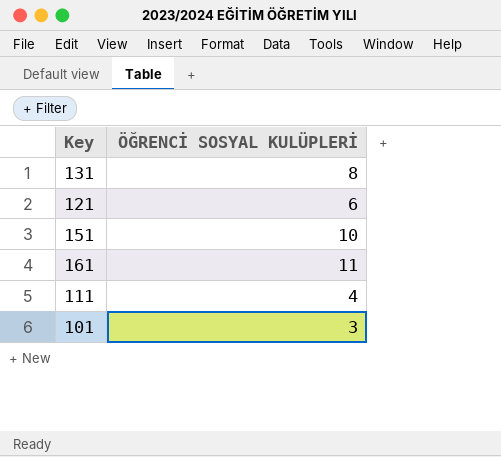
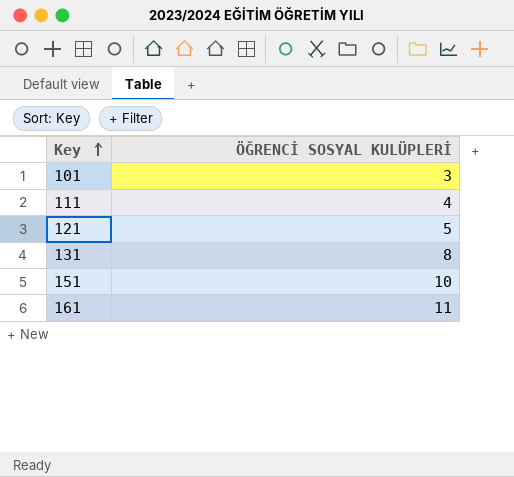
row order: none -> Key ascending
121 | ÖĞRENCİ SOSYAL KULÜPLERİ: 6 -> 5

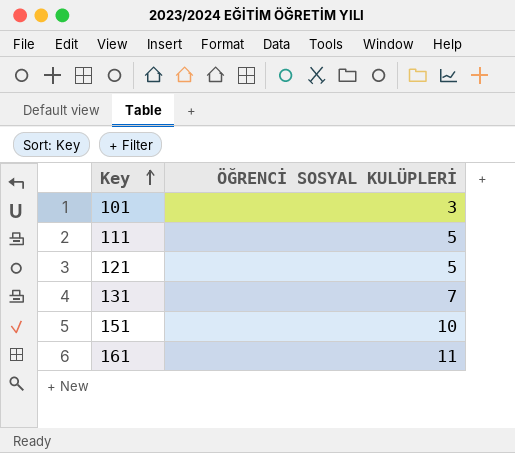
111 | ÖĞRENCİ SOSYAL KULÜPLERİ: 4 -> 5
131 | ÖĞRENCİ SOSYAL KULÜPLERİ: 8 -> 7

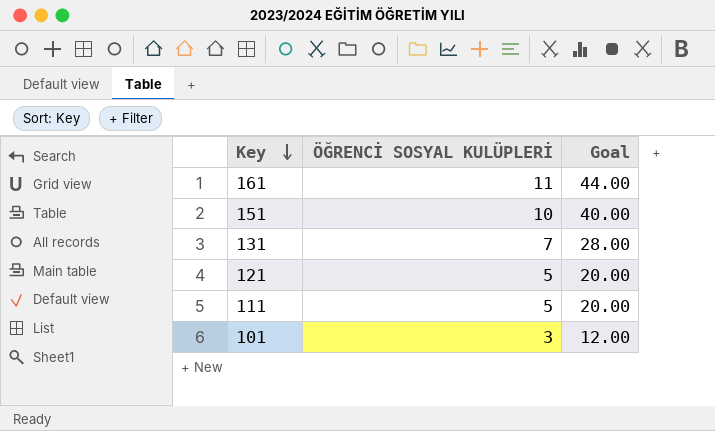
row order: Key ascending -> Key descending
column Goal | formula: none -> [ÖĞRENCİ SOSYAL KULÜPLERİ] * 4

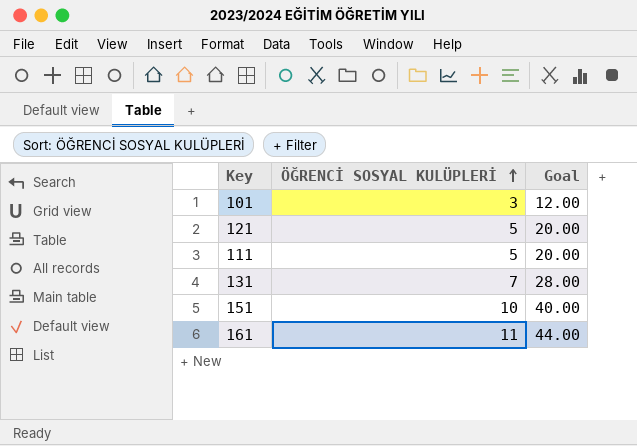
row order: Key descending -> ÖĞRENCİ SOSYAL KULÜPLERİ ascending

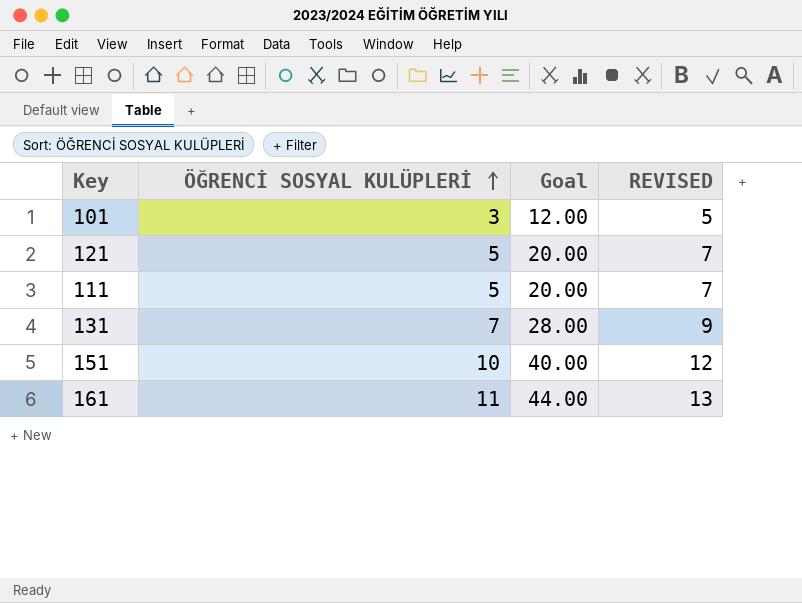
column REVISED | formula: none -> [ÖĞRENCİ SOSYAL KULÜPLERİ] + 2

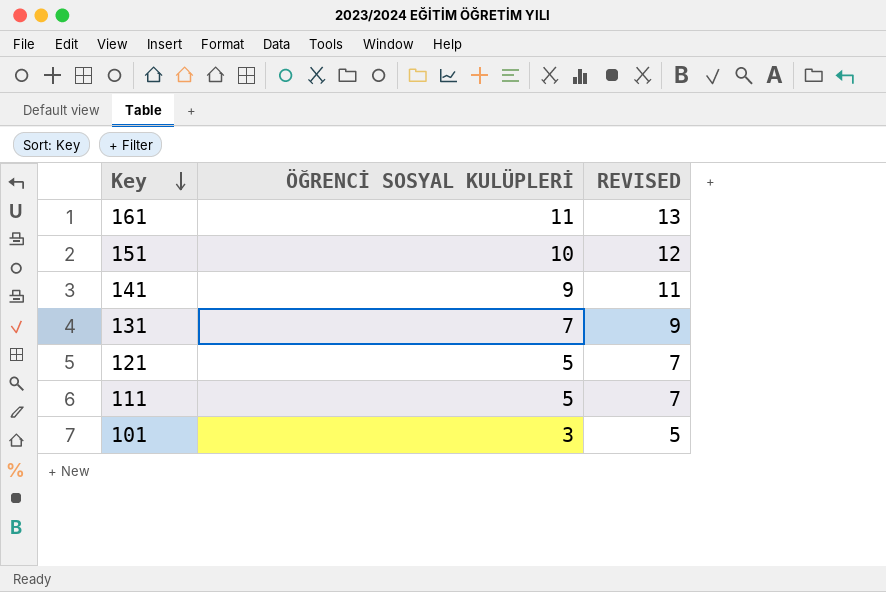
row order: ÖĞRENCİ SOSYAL KULÜPLERİ ascending -> Key descending
column Goal | formula: [ÖĞRENCİ SOSYAL KULÜPLERİ] * 4 -> none
row 141: none -> 9 | 11

